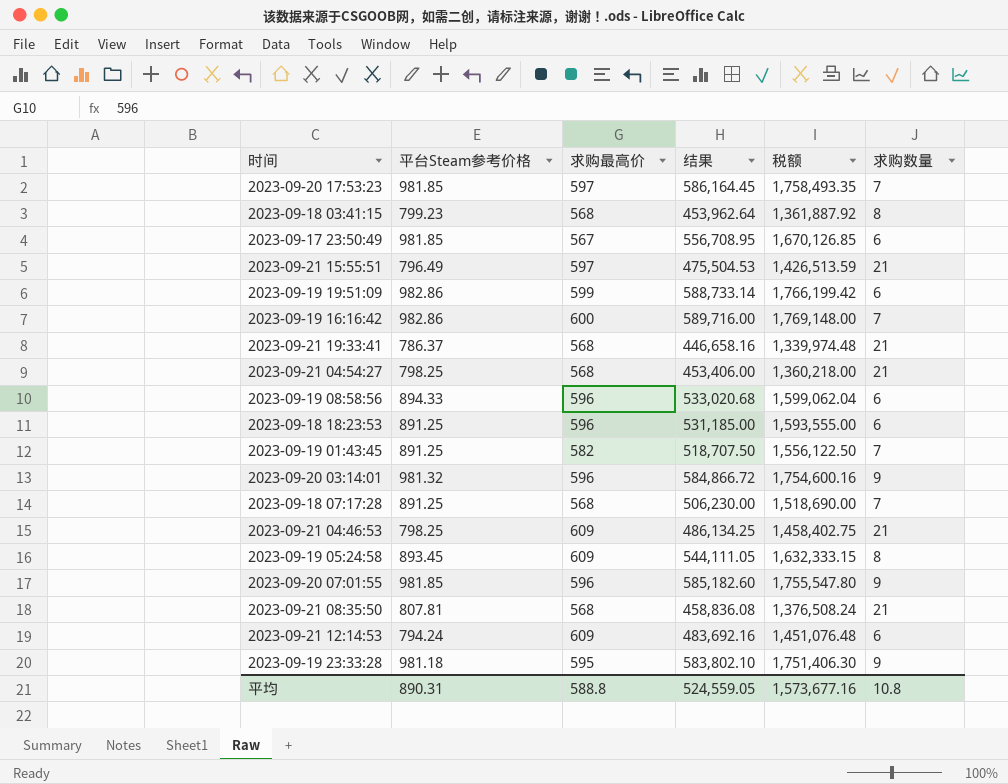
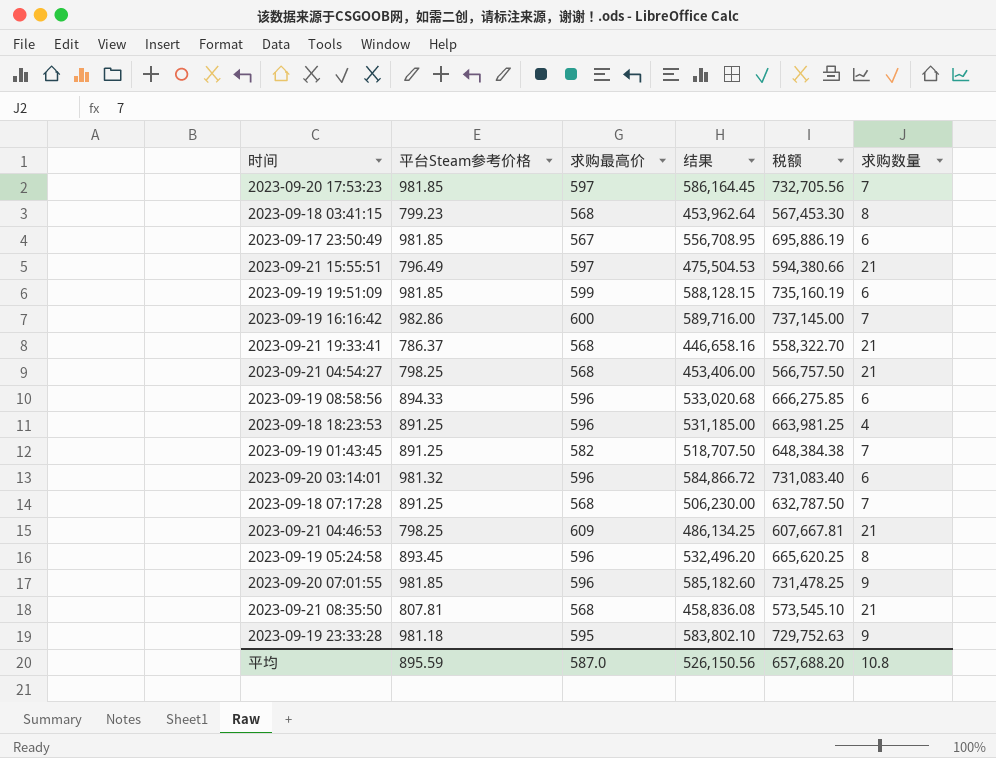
column 税额 | formula: [结果] * 3 -> [结果] * 1.25
row 2023-09-21 12:14:53: 794.24 | 609 | 483,692.16 | 1,451,076.48 | 6 -> none
2023-09-19 19:51:09 | 平台Steam参考价格: 982.86 -> 981.85
2023-09-19 19:51:09 | 结果: 588,733.14 -> 588,128.15
2023-09-18 18:23:53 | 求购数量: 6 -> 4
2023-09-20 03:14:01 | 求购数量: 9 -> 6
2023-09-19 05:24:58 | 求购最高价: 609 -> 596
2023-09-19 05:24:58 | 结果: 544,111.05 -> 532,496.20
平均 | 平台Steam参考价格: 890.31 -> 895.59
平均 | 求购最高价: 588.8 -> 587.0
平均 | 结果: 524,559.05 -> 526,150.56
平均 | 税额: 1,573,677.16 -> 657,688.20

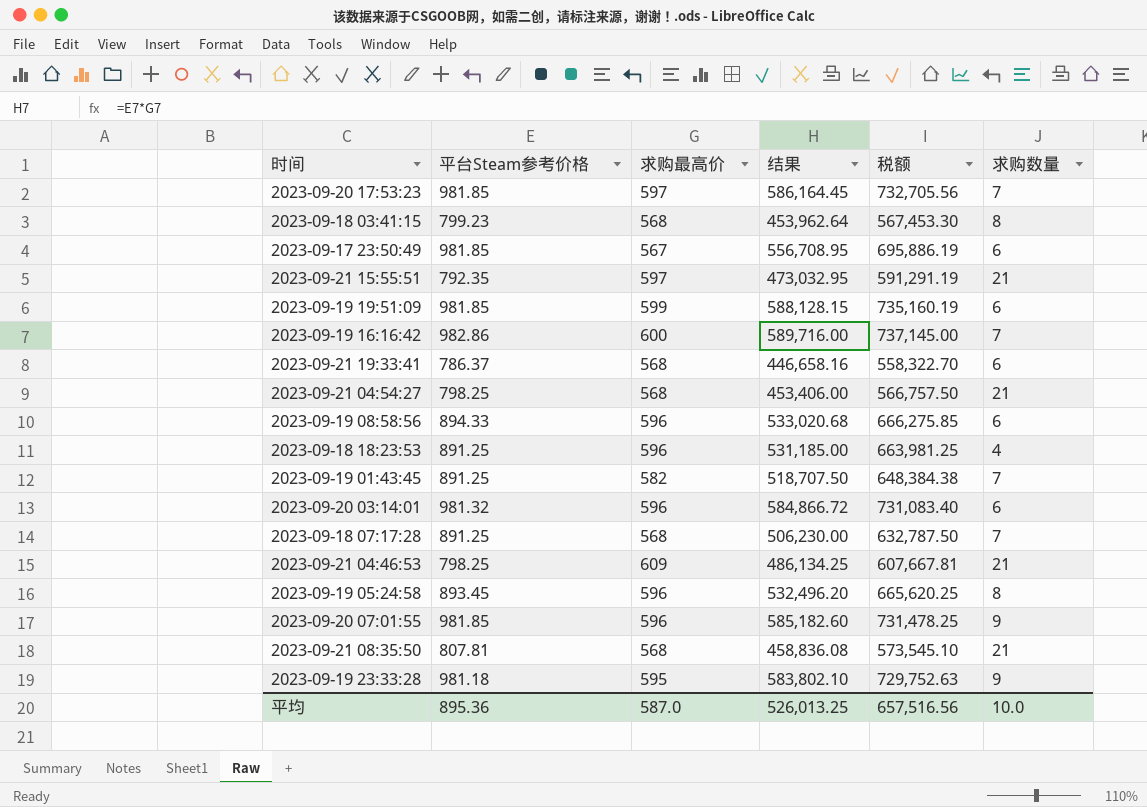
2023-09-21 15:55:51 | 平台Steam参考价格: 796.49 -> 792.35
2023-09-21 15:55:51 | 结果: 475,504.53 -> 473,032.95
2023-09-21 15:55:51 | 税额: 594,380.66 -> 591,291.19
2023-09-21 19:33:41 | 求购数量: 21 -> 6
平均 | 平台Steam参考价格: 895.59 -> 895.36
平均 | 结果: 526,150.56 -> 526,013.25
平均 | 税额: 657,688.20 -> 657,516.56
平均 | 求购数量: 10.8 -> 10.0

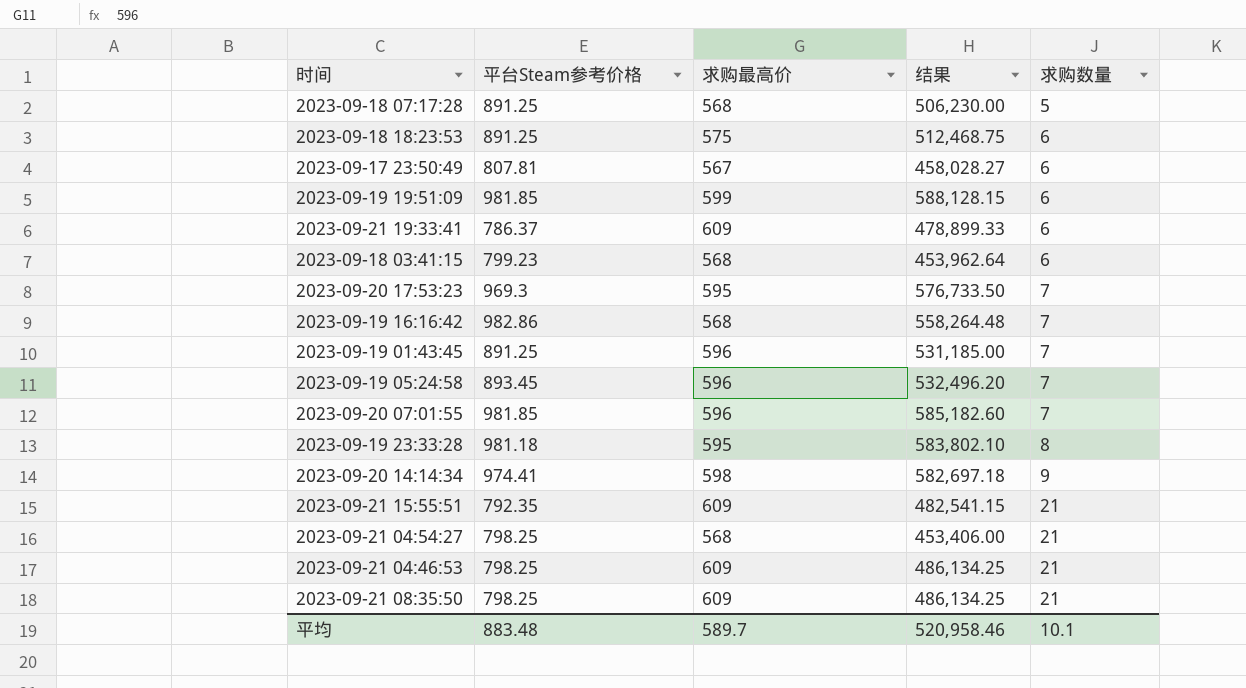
row order: none -> 求购数量 ascending
column 税额 | formula: [结果] * 1.25 -> none
row 2023-09-19 08:58:56: 894.33 | 596 | 533,020.68 | 666,275.85 | 6 -> none
row 2023-09-20 03:14:01: 981.32 | 596 | 584,866.72 | 731,083.40 | 6 -> none
2023-09-18 07:17:28 | 求购数量: 7 -> 5
2023-09-18 18:23:53 | 求购最高价: 596 -> 575
2023-09-18 18:23:53 | 结果: 531,185.00 -> 512,468.75
2023-09-18 18:23:53 | 求购数量: 4 -> 6
2023-09-17 23:50:49 | 平台Steam参考价格: 981.85 -> 807.81
2023-09-17 23:50:49 | 结果: 556,708.95 -> 458,028.27
2023-09-21 19:33:41 | 求购最高价: 568 -> 609
2023-09-21 19:33:41 | 结果: 446,658.16 -> 478,899.33
2023-09-18 03:41:15 | 求购数量: 8 -> 6
2023-09-20 17:53:23 | 平台Steam参考价格: 981.85 -> 969.3
2023-09-20 17:53:23 | 求购最高价: 597 -> 595
2023-09-20 17:53:23 | 结果: 586,164.45 -> 576,733.50
2023-09-19 16:16:42 | 求购最高价: 600 -> 568
2023-09-19 16:16:42 | 结果: 589,716.00 -> 558,264.48
2023-09-19 01:43:45 | 求购最高价: 582 -> 596
2023-09-19 01:43:45 | 结果: 518,707.50 -> 531,185.00
2023-09-19 05:24:58 | 求购数量: 8 -> 7
2023-09-20 07:01:55 | 求购数量: 9 -> 7
2023-09-19 23:33:28 | 求购数量: 9 -> 8
row 2023-09-20 14:14:34: none -> 974.41 | 598 | 582,697.18 | 9
2023-09-21 15:55:51 | 求购最高价: 597 -> 609
2023-09-21 15:55:51 | 结果: 473,032.95 -> 482,541.15
2023-09-21 08:35:50 | 平台Steam参考价格: 807.81 -> 798.25
2023-09-21 08:35:50 | 求购最高价: 568 -> 609
2023-09-21 08:35:50 | 结果: 458,836.08 -> 486,134.25
平均 | 平台Steam参考价格: 895.36 -> 883.48
平均 | 求购最高价: 587.0 -> 589.7
平均 | 结果: 526,013.25 -> 520,958.46
平均 | 求购数量: 10.0 -> 10.1

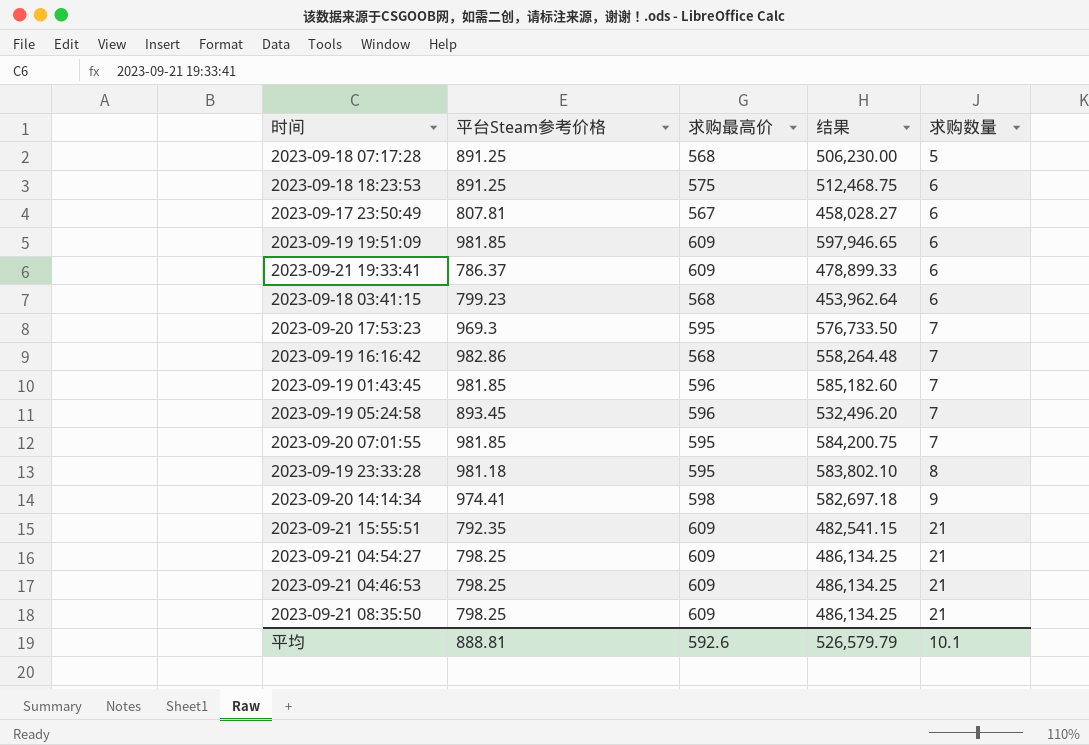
2023-09-19 19:51:09 | 求购最高价: 599 -> 609
2023-09-19 19:51:09 | 结果: 588,128.15 -> 597,946.65
2023-09-19 01:43:45 | 平台Steam参考价格: 891.25 -> 981.85
2023-09-19 01:43:45 | 结果: 531,185.00 -> 585,182.60
2023-09-20 07:01:55 | 求购最高价: 596 -> 595
2023-09-20 07:01:55 | 结果: 585,182.60 -> 584,200.75
2023-09-21 04:54:27 | 求购最高价: 568 -> 609
2023-09-21 04:54:27 | 结果: 453,406.00 -> 486,134.25
平均 | 平台Steam参考价格: 883.48 -> 888.81
平均 | 求购最高价: 589.7 -> 592.6
平均 | 结果: 520,958.46 -> 526,579.79

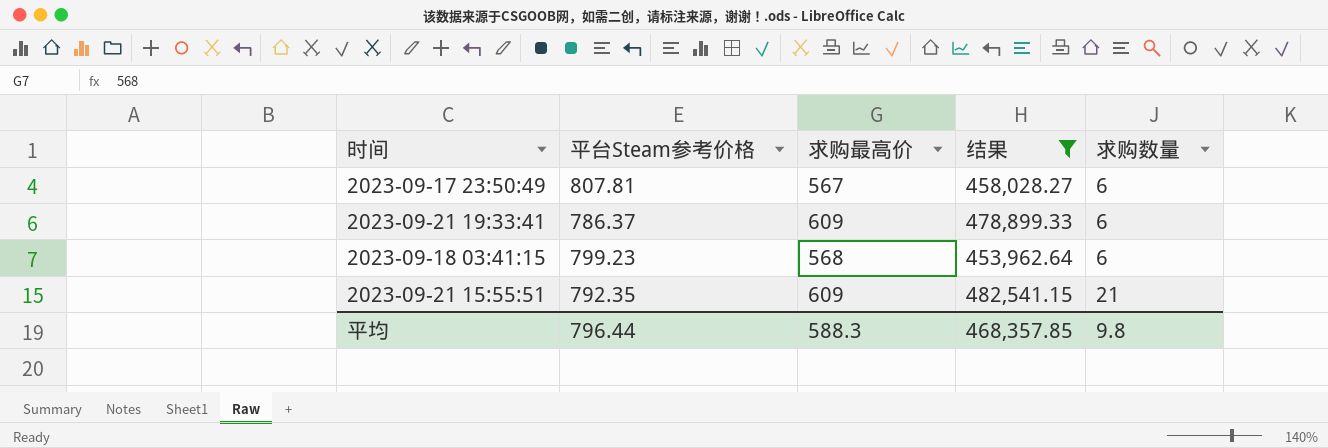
filter: none -> 结果 <= 482,541.15
平均 | 平台Steam参考价格: 888.81 -> 796.44
平均 | 求购最高价: 592.6 -> 588.3
平均 | 结果: 526,579.79 -> 468,357.85
平均 | 求购数量: 10.1 -> 9.8

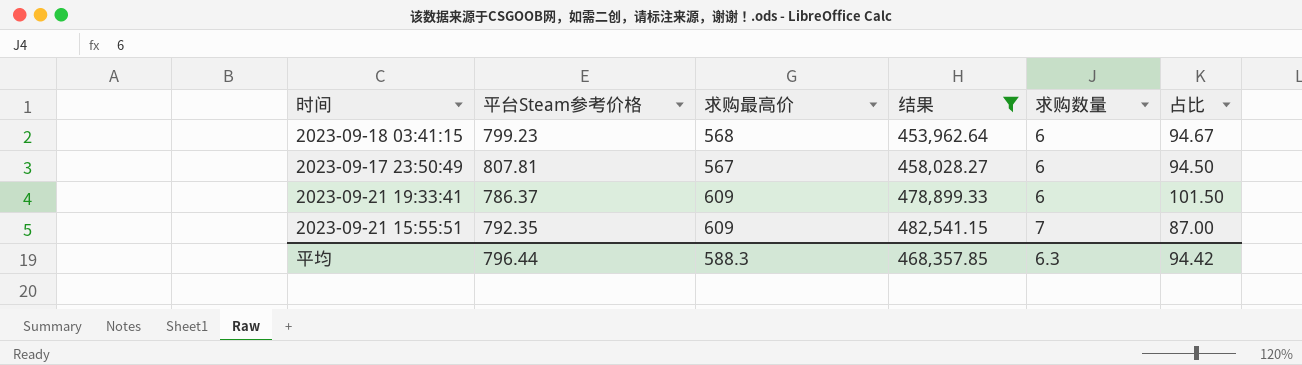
row order: 求购数量 ascending -> 结果 ascending
column 占比 | formula: none -> [求购最高价] / [求购数量]
2023-09-21 15:55:51 | 求购数量: 21 -> 7
平均 | 求购数量: 9.8 -> 6.3

